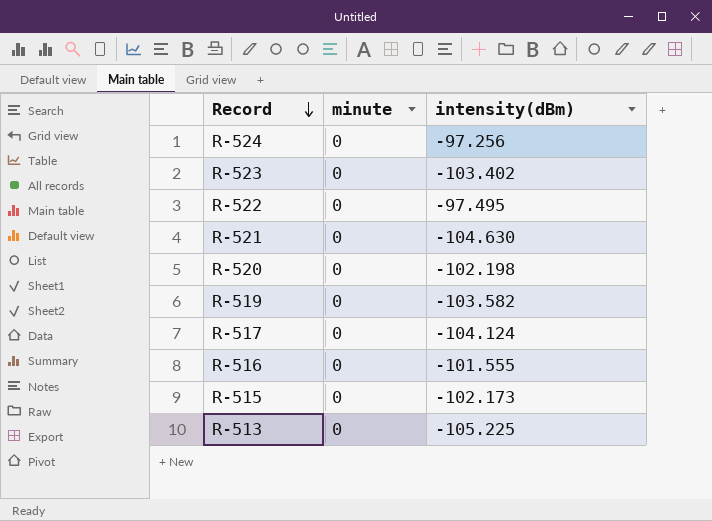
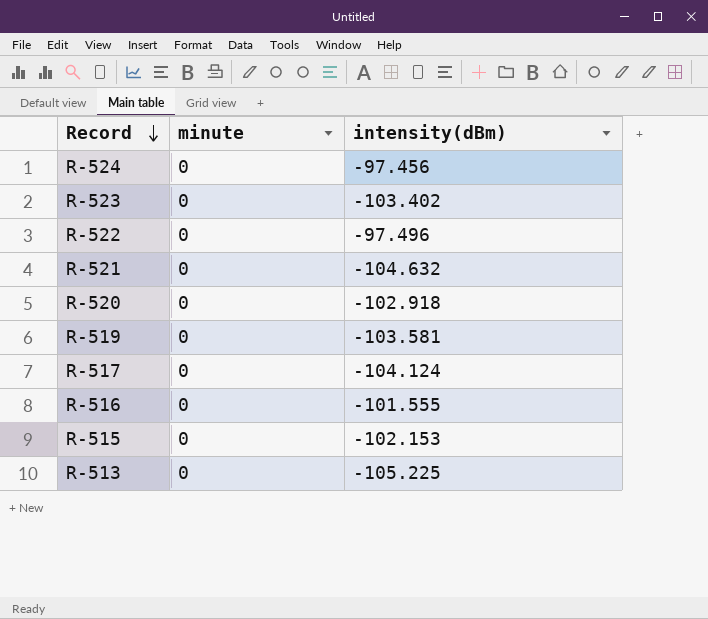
R-524 | intensity(dBm): -97.256 -> -97.456
R-522 | intensity(dBm): -97.495 -> -97.496
R-521 | intensity(dBm): -104.630 -> -104.632
R-520 | intensity(dBm): -102.198 -> -102.918
R-519 | intensity(dBm): -103.582 -> -103.581
R-515 | intensity(dBm): -102.173 -> -102.153

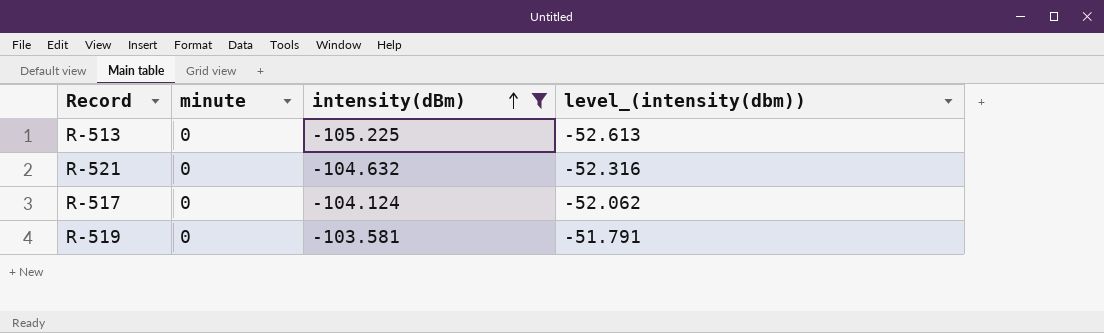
filter: none -> intensity(dBm) <= -103.581
row order: Record descending -> intensity(dBm) ascending
column level_(intensity(dbm)) | formula: none -> [intensity(dBm)] * 0.5

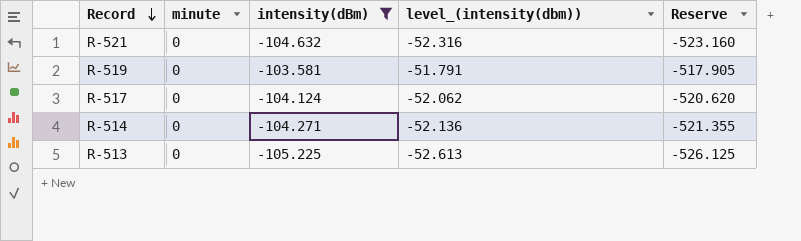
row order: intensity(dBm) ascending -> Record descending
column Reserve | formula: none -> [intensity(dBm)] * 5
row R-514: none -> 0 | -104.271 | -52.136 | -521.355

